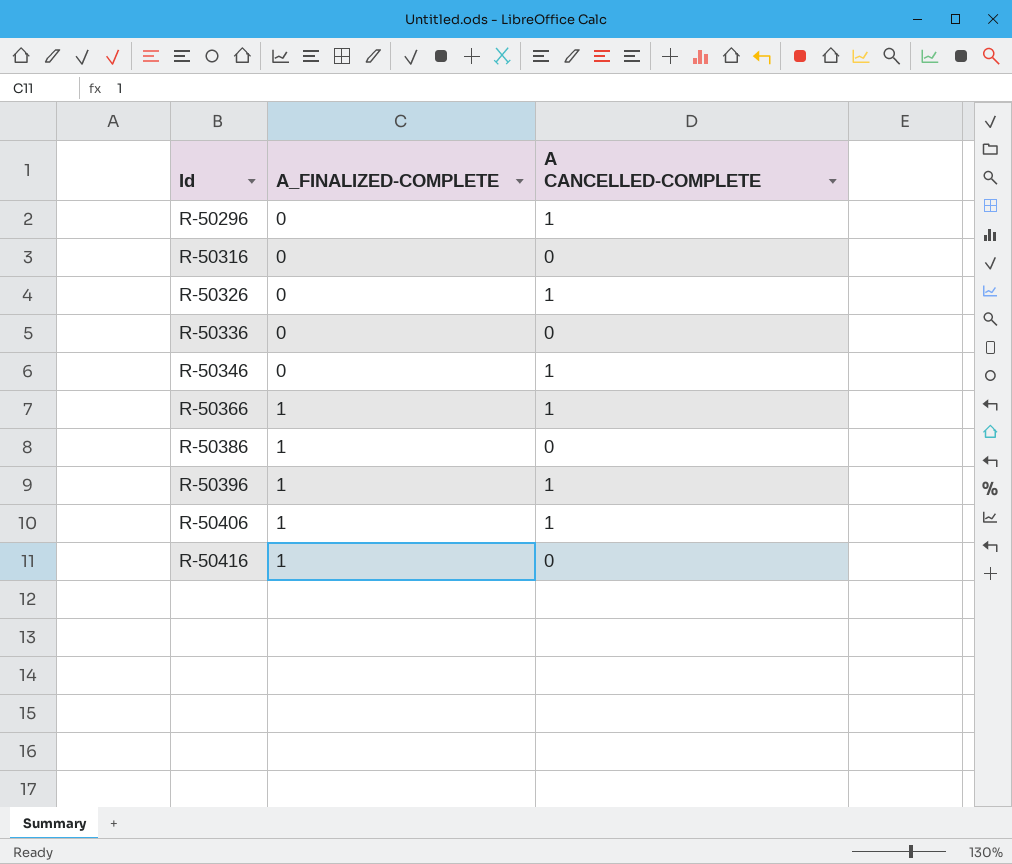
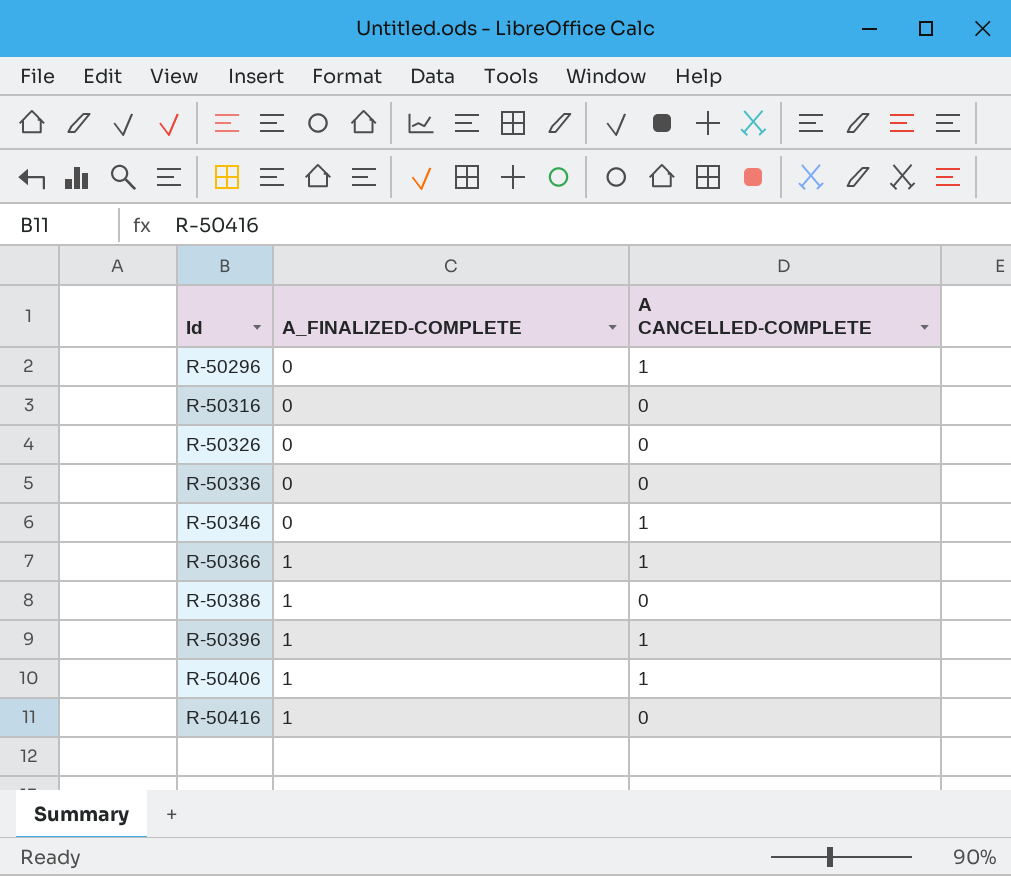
R-50326 | A CANCELLED-COMPLETE: 1 -> 0

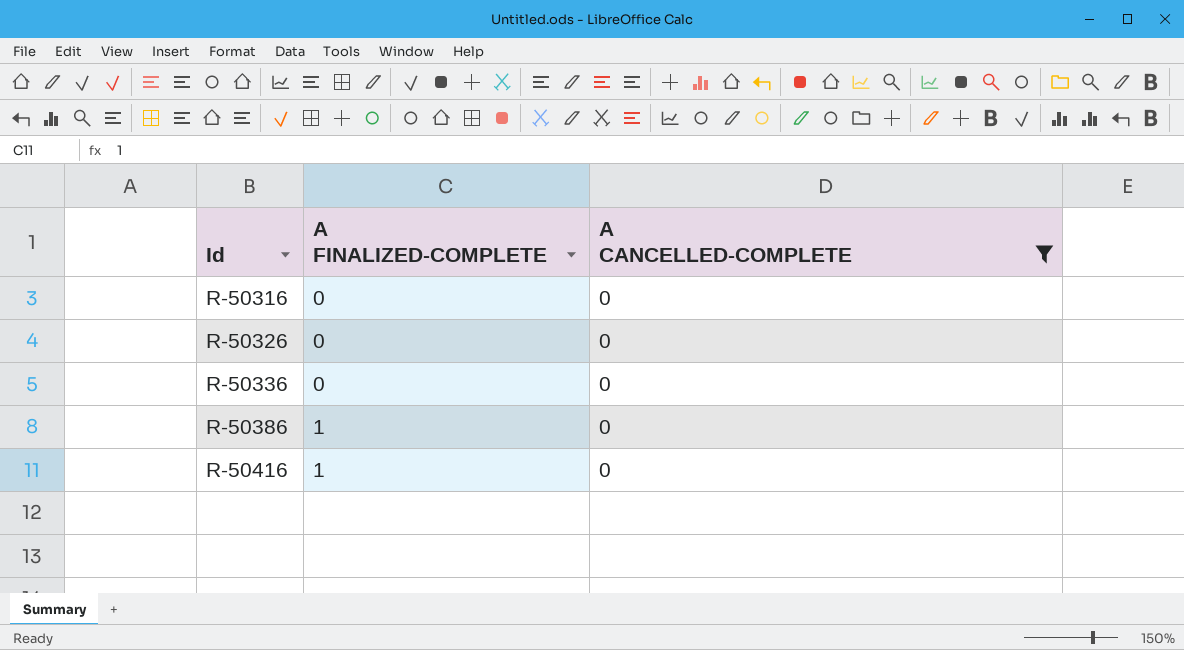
filter: none -> A CANCELLED-COMPLETE = 0
column name: A_FINALIZED-COMPLETE -> A FINALIZED-COMPLETE

